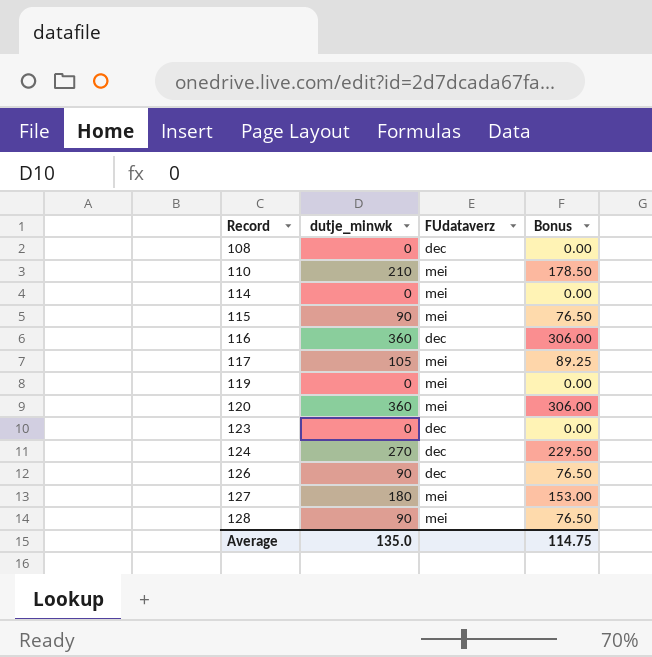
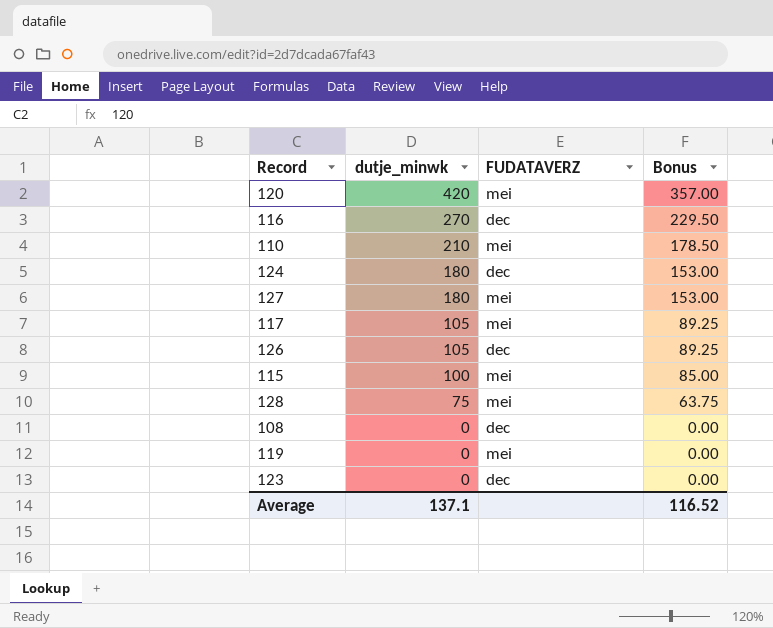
row order: Record ascending -> dutje_minwk descending
column name: FUdataverz -> FUDATAVERZ
row 114: 0 | mei | 0.00 -> none
120 | dutje_minwk: 360 -> 420
120 | Bonus: 306.00 -> 357.00
116 | dutje_minwk: 360 -> 270
116 | Bonus: 306.00 -> 229.50
124 | dutje_minwk: 270 -> 180
124 | Bonus: 229.50 -> 153.00
126 | dutje_minwk: 90 -> 105
126 | Bonus: 76.50 -> 89.25
115 | dutje_minwk: 90 -> 100
115 | Bonus: 76.50 -> 85.00
128 | dutje_minwk: 90 -> 75
128 | Bonus: 76.50 -> 63.75
Average | dutje_minwk: 135.0 -> 137.1
Average | Bonus: 114.75 -> 116.52

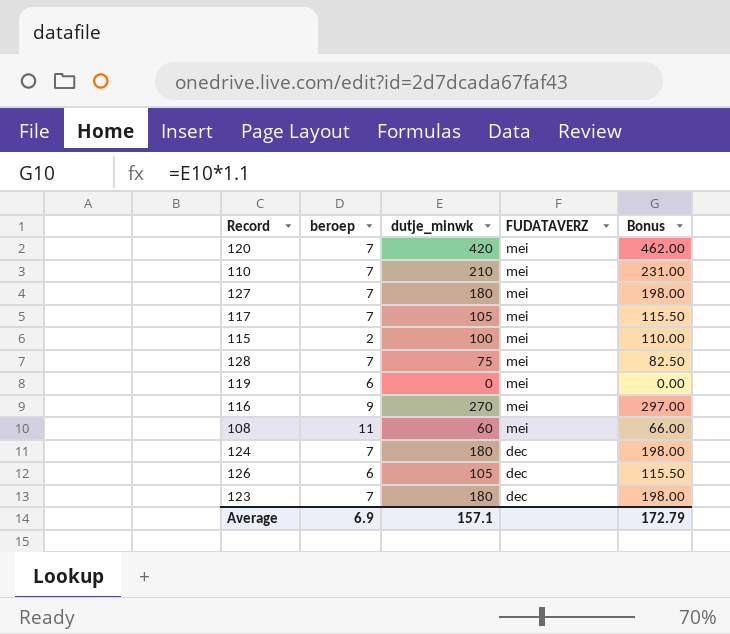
row order: dutje_minwk descending -> FUDATAVERZ ascending
column beroep | position: none -> 2
column Bonus | formula: [dutje_minwk] * 0.85 -> [dutje_minwk] * 1.1
116 | FUDATAVERZ: dec -> mei
108 | dutje_minwk: 0 -> 60
108 | FUDATAVERZ: dec -> mei
123 | dutje_minwk: 0 -> 180
Average | dutje_minwk: 137.1 -> 157.1
Average | Bonus: 116.52 -> 172.79

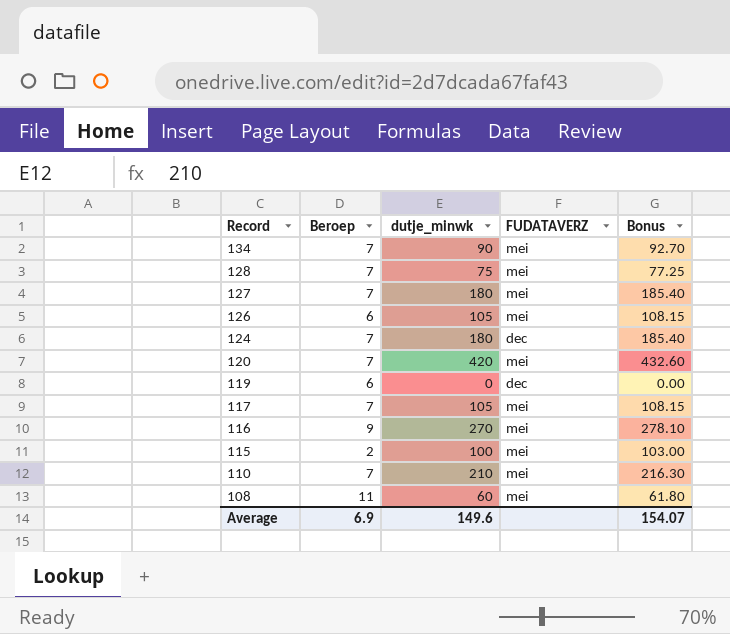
row order: FUDATAVERZ ascending -> Record descending
column name: beroep -> Beroep
column Bonus | formula: [dutje_minwk] * 1.1 -> [dutje_minwk] * 1.03
row 123: 7 | 180 | dec | 198.00 -> none
row 134: none -> 7 | 90 | mei | 92.70
126 | FUDATAVERZ: dec -> mei
119 | FUDATAVERZ: mei -> dec
Average | dutje_minwk: 157.1 -> 149.6
Average | Bonus: 172.79 -> 154.07

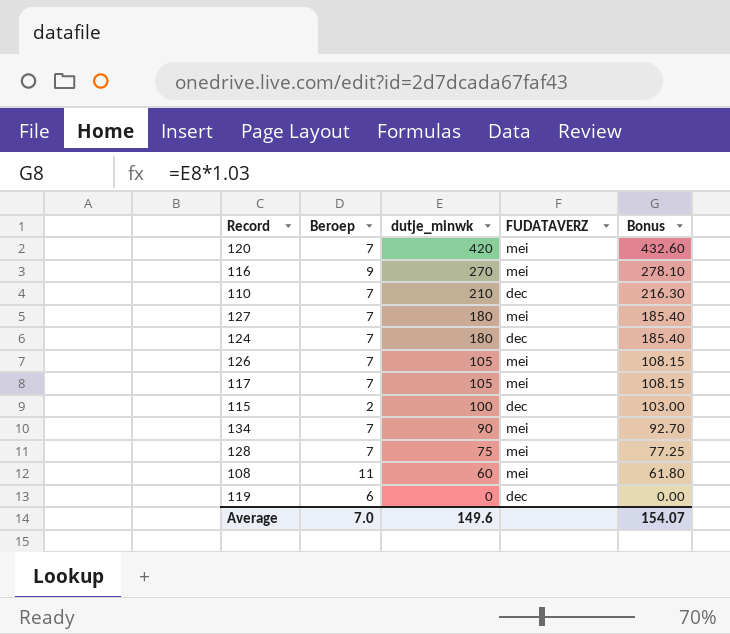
row order: Record descending -> dutje_minwk descending
110 | FUDATAVERZ: mei -> dec
126 | Beroep: 6 -> 7
115 | FUDATAVERZ: mei -> dec
Average | Beroep: 6.9 -> 7.0

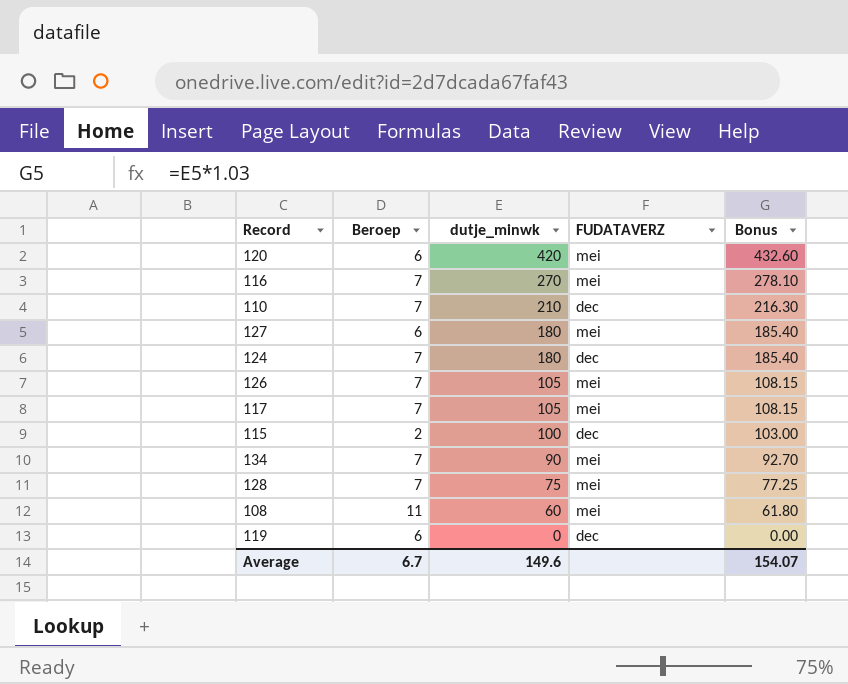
120 | Beroep: 7 -> 6
116 | Beroep: 9 -> 7
127 | Beroep: 7 -> 6
Average | Beroep: 7.0 -> 6.7

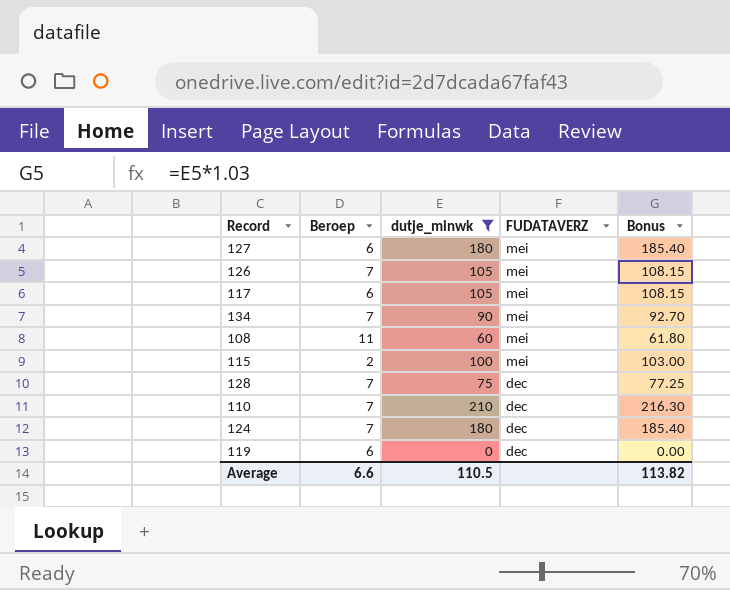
filter: none -> dutje_minwk <= 210
row order: dutje_minwk descending -> FUDATAVERZ ascending
117 | Beroep: 7 -> 6
115 | FUDATAVERZ: dec -> mei
128 | FUDATAVERZ: mei -> dec
Average | Beroep: 6.7 -> 6.6
Average | dutje_minwk: 149.6 -> 110.5
Average | Bonus: 154.07 -> 113.82

